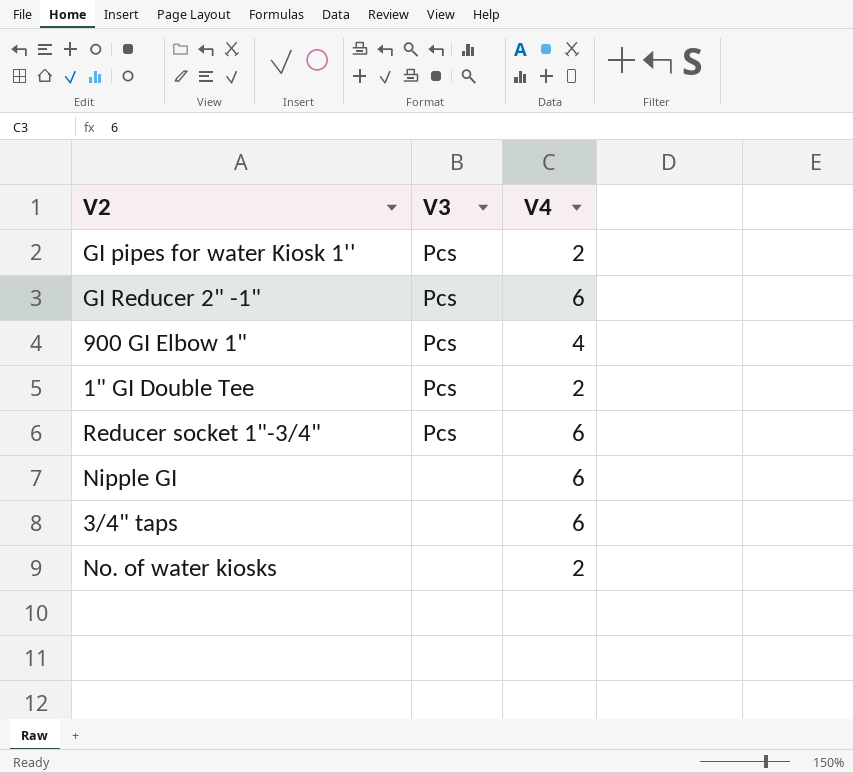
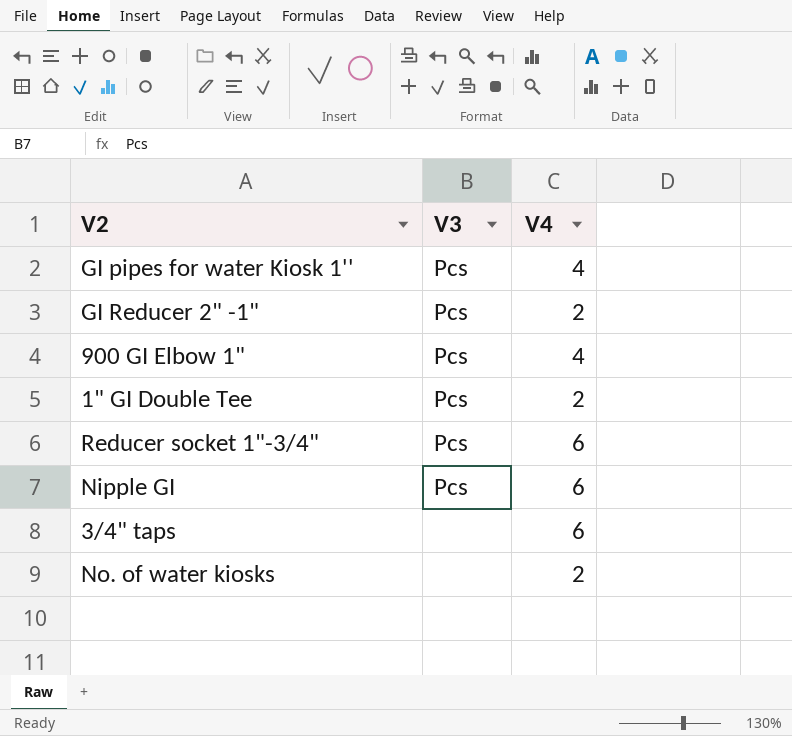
GI pipes for water Kiosk 1'' | V4: 2 -> 4
GI Reducer 2" -1" | V4: 6 -> 2
Nipple GI | V3: none -> Pcs

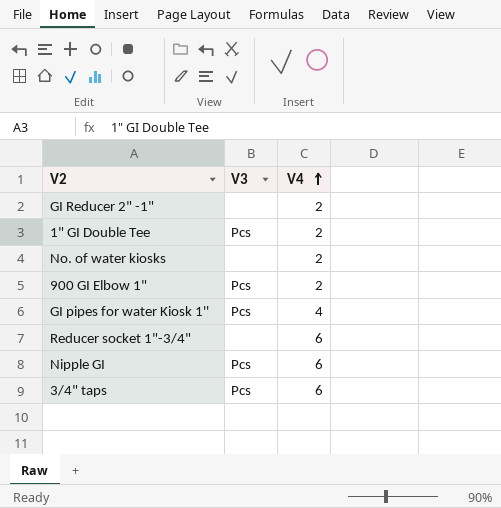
row order: none -> V4 ascending
GI Reducer 2" -1" | V3: Pcs -> none
900 GI Elbow 1" | V4: 4 -> 2
Reducer socket 1"-3/4" | V3: Pcs -> none
3/4" taps | V3: none -> Pcs

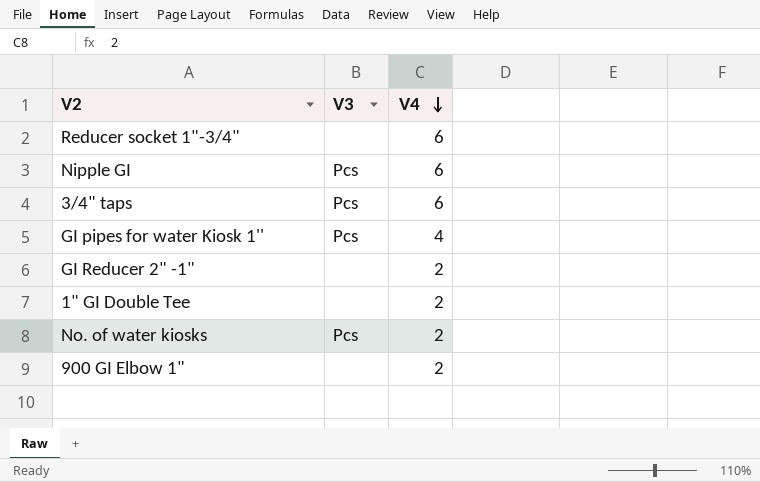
row order: V4 ascending -> V4 descending
1" GI Double Tee | V3: Pcs -> none
No. of water kiosks | V3: none -> Pcs
900 GI Elbow 1" | V3: Pcs -> none

